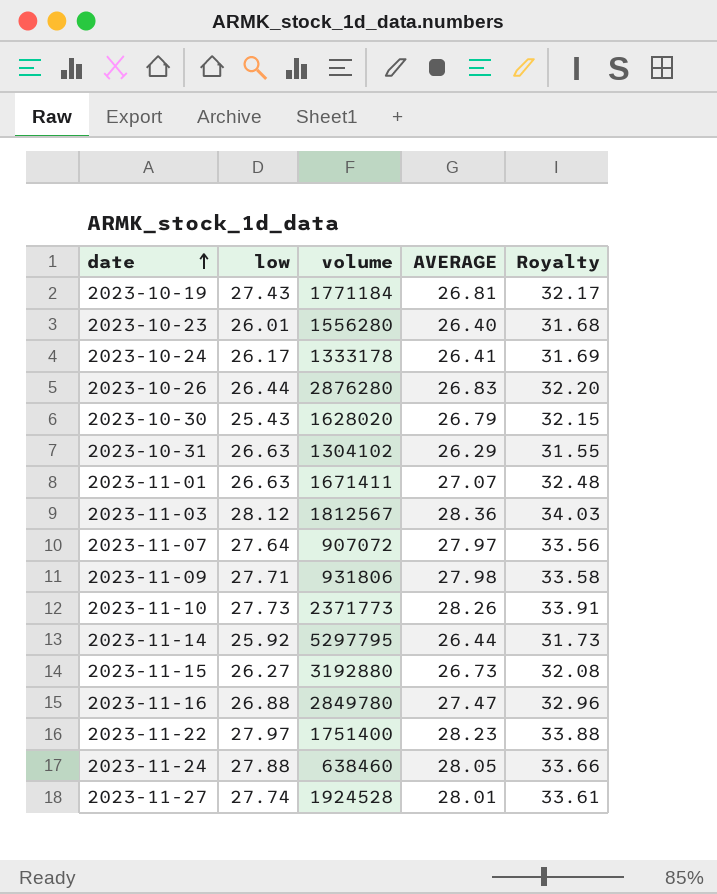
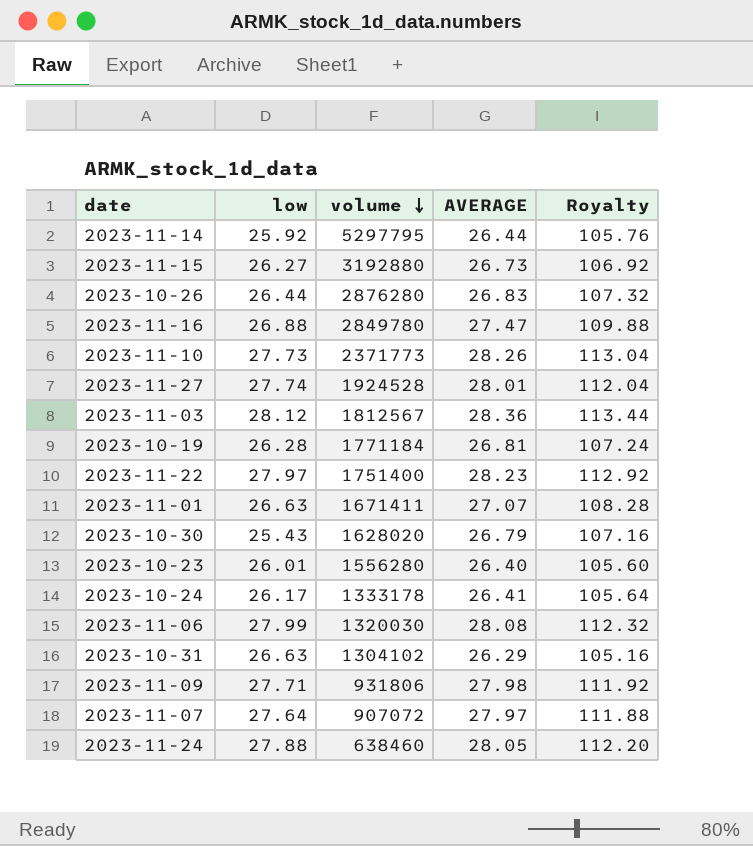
row order: date ascending -> volume descending
column Royalty | formula: [AVERAGE] * 1.2 -> [AVERAGE] * 4
2023-10-19 | low: 27.43 -> 26.28
row 2023-11-06: none -> 27.99 | 1320030 | 28.08 | 112.32

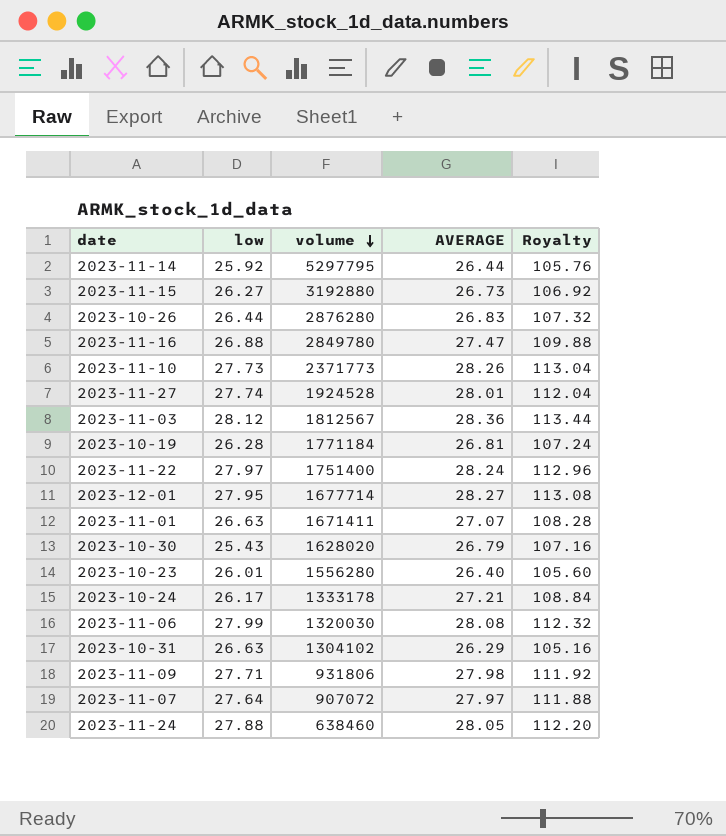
2023-11-22 | AVERAGE: 28.23 -> 28.24
2023-11-22 | Royalty: 112.92 -> 112.96
row 2023-12-01: none -> 27.95 | 1677714 | 28.27 | 113.08
2023-10-24 | AVERAGE: 26.41 -> 27.21
2023-10-24 | Royalty: 105.64 -> 108.84

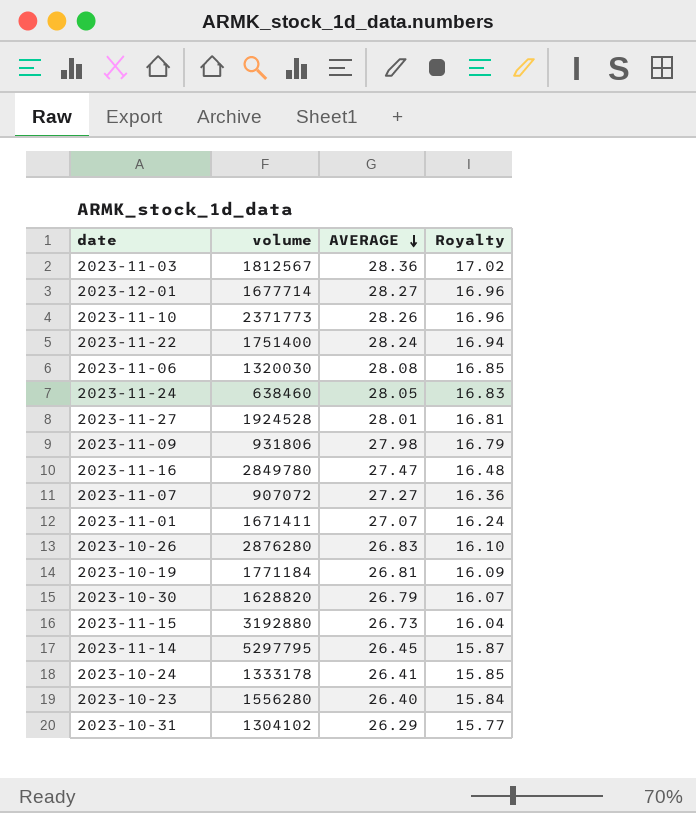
row order: volume descending -> AVERAGE descending
column low | position: 2 -> none
column Royalty | formula: [AVERAGE] * 4 -> [AVERAGE] * 0.6
2023-11-07 | AVERAGE: 27.97 -> 27.27
2023-10-30 | volume: 1628020 -> 1628820
2023-11-14 | AVERAGE: 26.44 -> 26.45
2023-10-24 | AVERAGE: 27.21 -> 26.41

